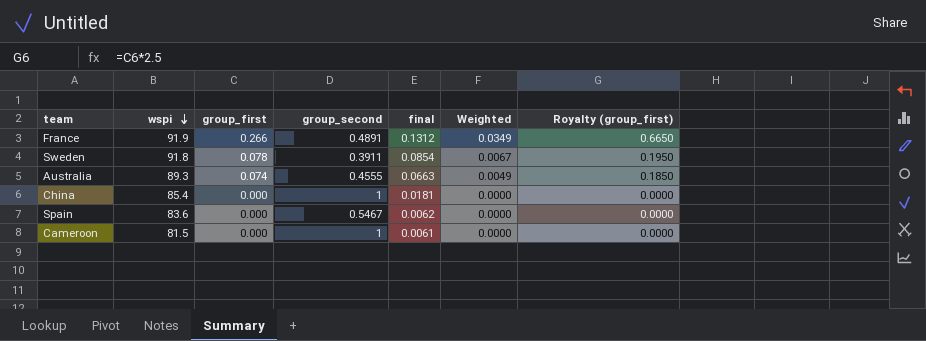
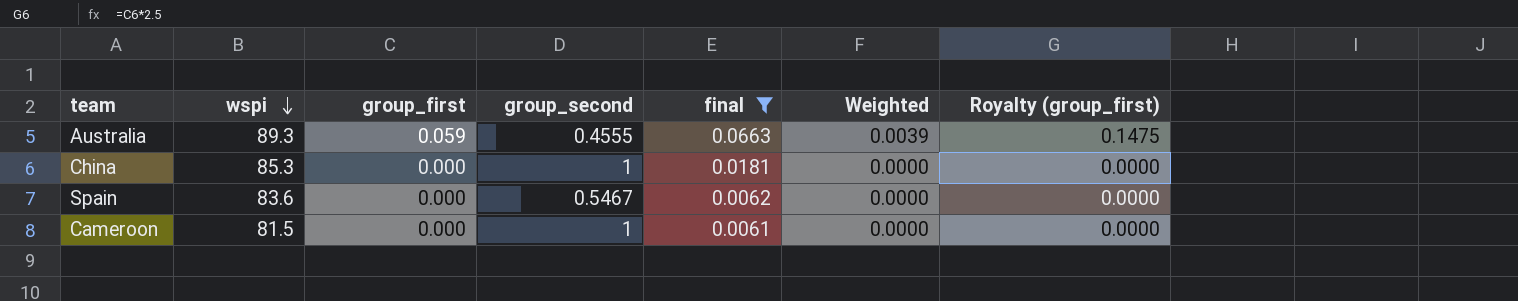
filter: none -> final <= 0.0663
Australia | group_first: 0.074 -> 0.059
Australia | Weighted: 0.0049 -> 0.0039
Australia | Royalty (group_first): 0.1850 -> 0.1475
China | wspi: 85.4 -> 85.3

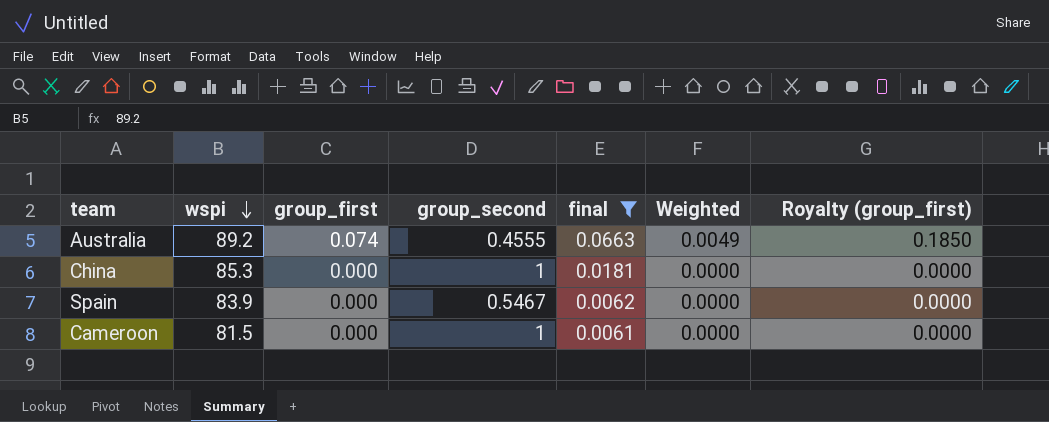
Australia | wspi: 89.3 -> 89.2
Australia | group_first: 0.059 -> 0.074
Australia | Weighted: 0.0039 -> 0.0049
Australia | Royalty (group_first): 0.1475 -> 0.1850
Spain | wspi: 83.6 -> 83.9

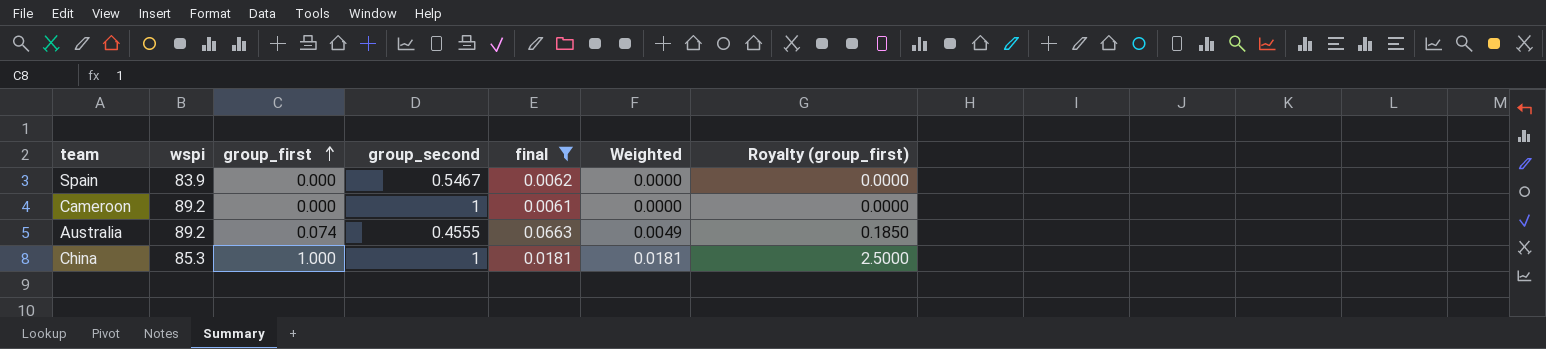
row order: wspi descending -> group_first ascending
Cameroon | wspi: 81.5 -> 89.2
China | group_first: 0.000 -> 1.000
China | Weighted: 0.0000 -> 0.0181
China | Royalty (group_first): 0.0000 -> 2.5000

